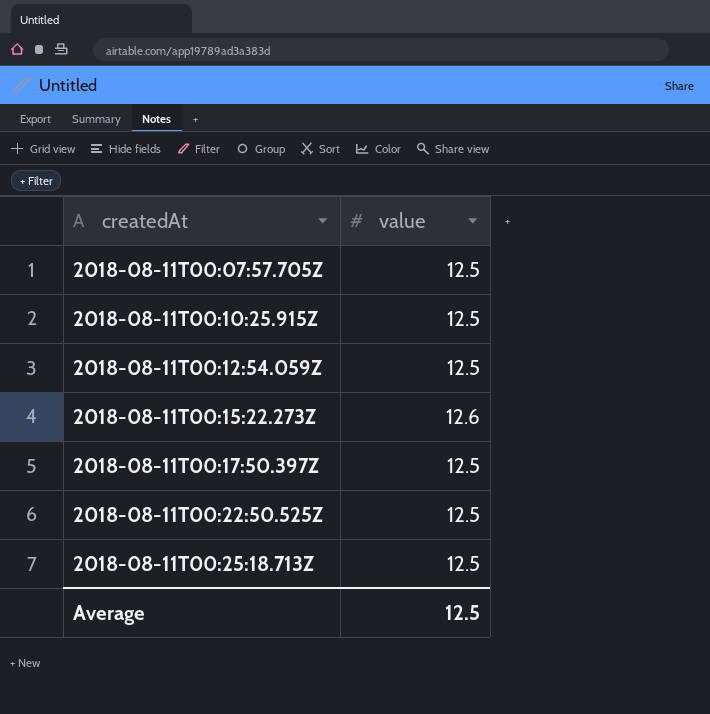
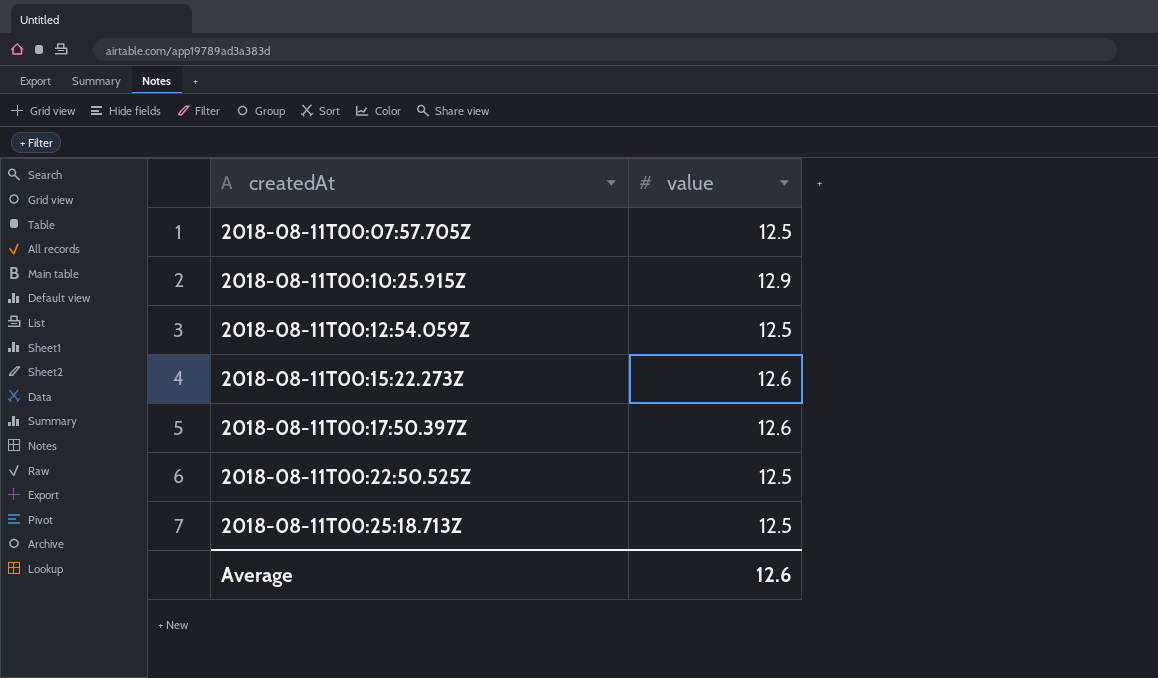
2018-08-11T00:10:25.915Z | value: 12.5 -> 12.9
2018-08-11T00:17:50.397Z | value: 12.5 -> 12.6
Average | value: 12.5 -> 12.6

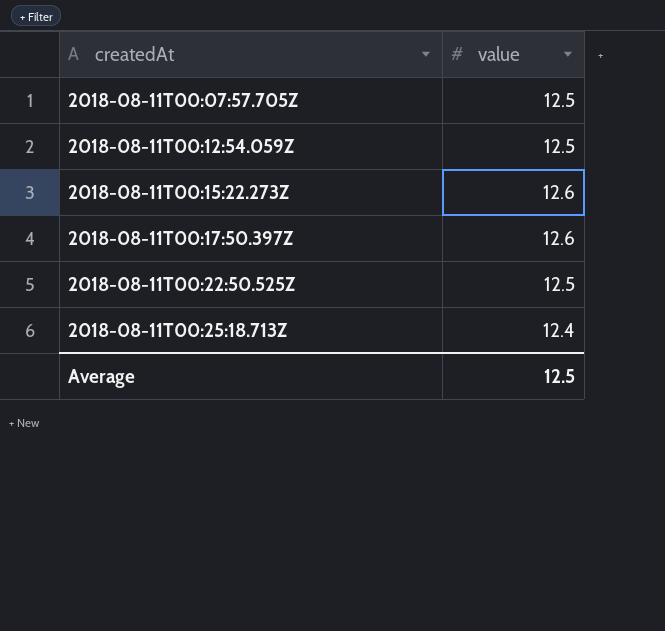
row 2018-08-11T00:10:25.915Z: 12.9 -> none
2018-08-11T00:25:18.713Z | value: 12.5 -> 12.4
Average | value: 12.6 -> 12.5

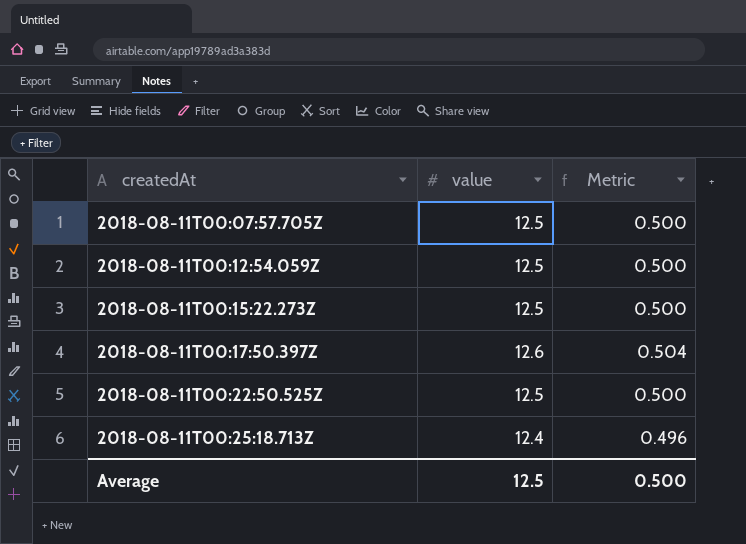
column Metric | formula: none -> [value] * 0.04
2018-08-11T00:15:22.273Z | value: 12.6 -> 12.5

